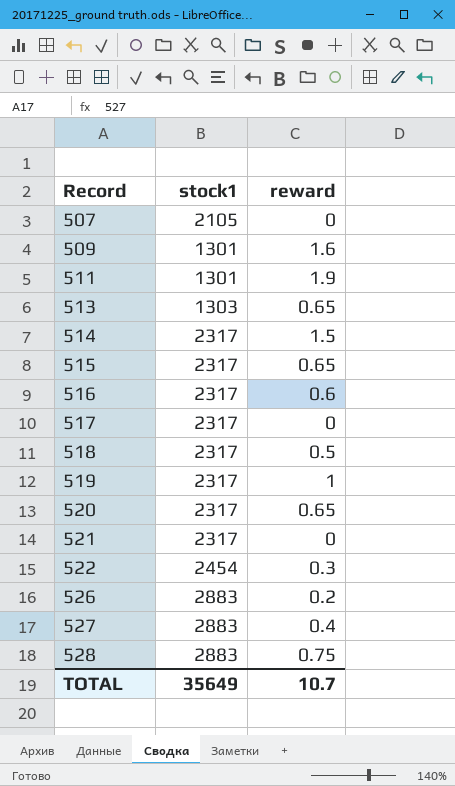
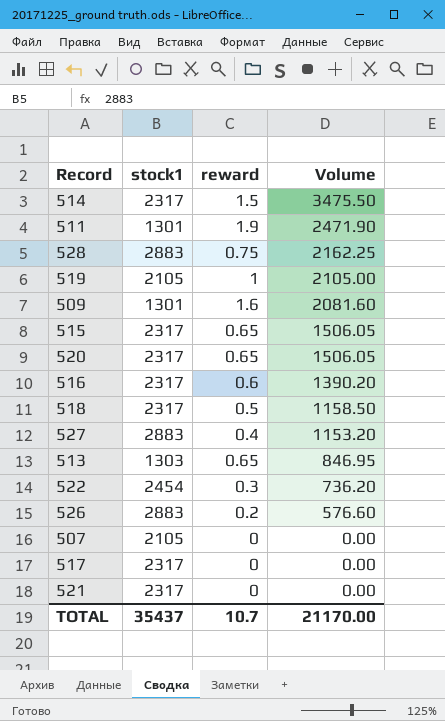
row order: Record ascending -> Volume descending
column Volume | formula: none -> [stock1] * [reward]
519 | stock1: 2317 -> 2105
TOTAL | stock1: 35649 -> 35437

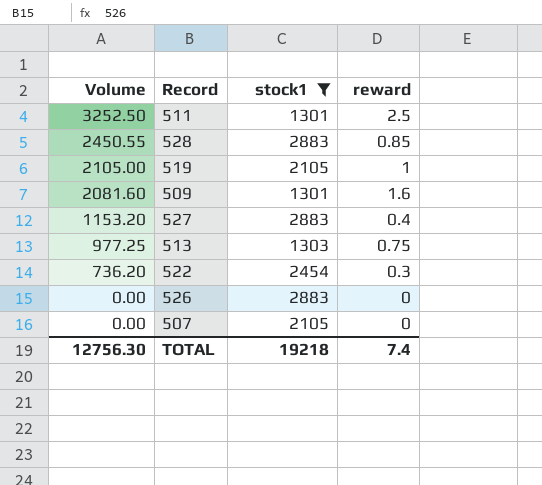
filter: none -> stock1 != 2317
column Volume | position: 4 -> 1
511 | Volume: 2471.90 -> 3252.50
511 | reward: 1.9 -> 2.5
528 | Volume: 2162.25 -> 2450.55
528 | reward: 0.75 -> 0.85
513 | Volume: 846.95 -> 977.25
513 | reward: 0.65 -> 0.75
526 | Volume: 576.60 -> 0.00
526 | reward: 0.2 -> 0
TOTAL | Volume: 21170.00 -> 12756.30
TOTAL | stock1: 35437 -> 19218
TOTAL | reward: 10.7 -> 7.4

